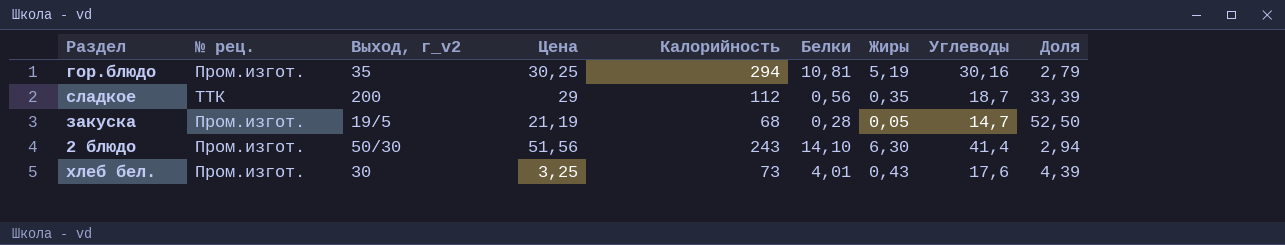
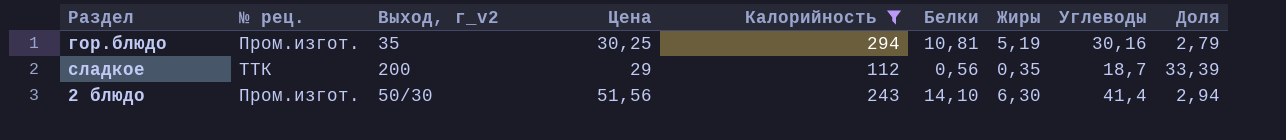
filter: none -> Калорийность >= 112

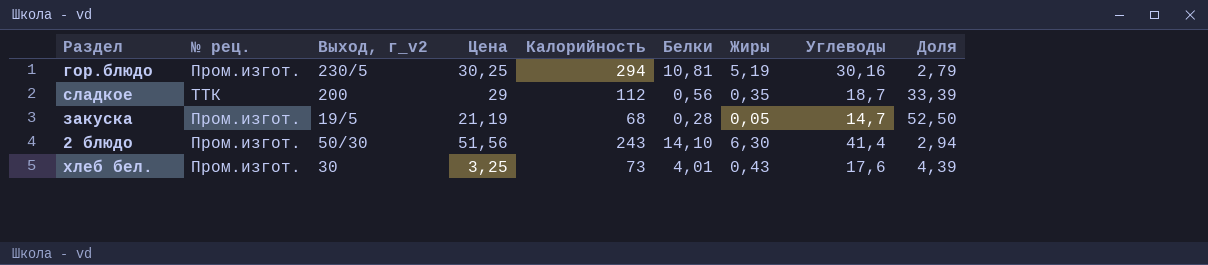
filter: Калорийность >= 112 -> none
гор.блюдо | Выход, г_v2: 35 -> 230/5

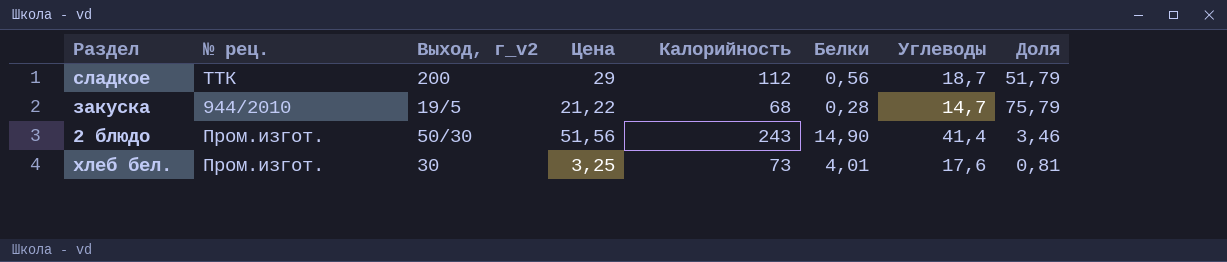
column Жиры | position: 7 -> none
column Доля | formula: [Углеводы] / [Белки] -> [Цена] / [Белки]
row гор.блюдо: Пром.изгот. | 230/5 | 30,25 | 294 | 10,81 | 5,19 | 30,16 | 2,79 -> none
закуска | № рец.: Пром.изгот. -> 944/2010
закуска | Цена: 21,19 -> 21,22
2 блюдо | Белки: 14,10 -> 14,90

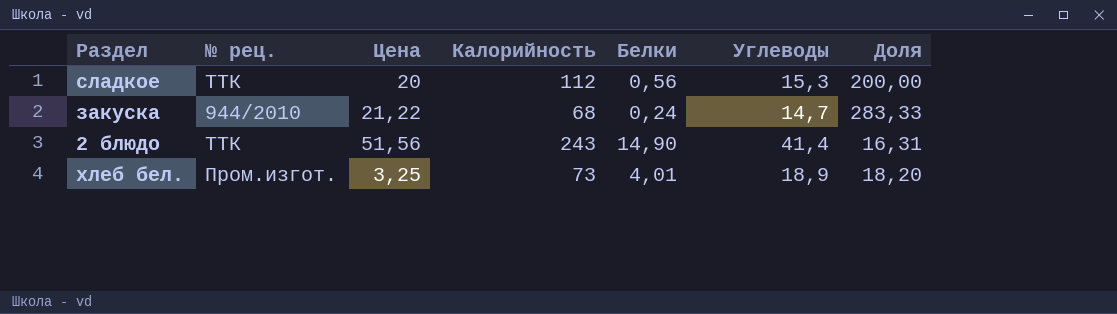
column Выход, г_v2 | position: 3 -> none
column Доля | formula: [Цена] / [Белки] -> [Калорийность] / [Белки]
сладкое | Цена: 29 -> 20
сладкое | Углеводы: 18,7 -> 15,3
закуска | Белки: 0,28 -> 0,24
2 блюдо | № рец.: Пром.изгот. -> ТТК
хлеб бел. | Углеводы: 17,6 -> 18,9

